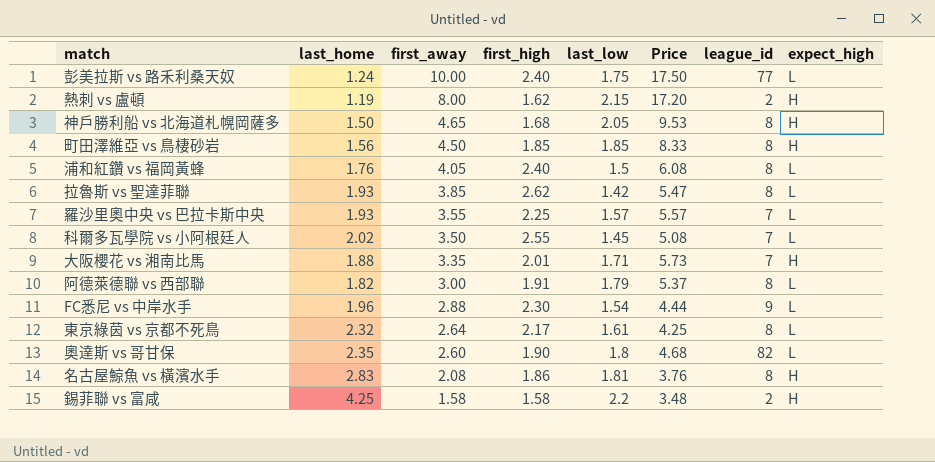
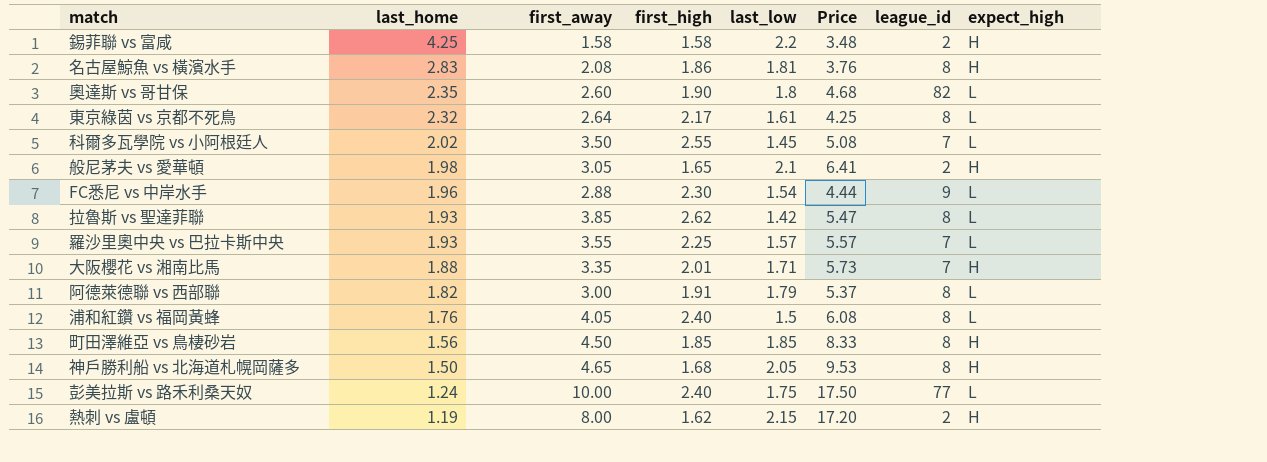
row order: first_away descending -> last_home descending
row 般尼茅夫 vs 愛華頓: none -> 1.98 | 3.05 | 1.65 | 2.1 | 6.41 | 2 | H

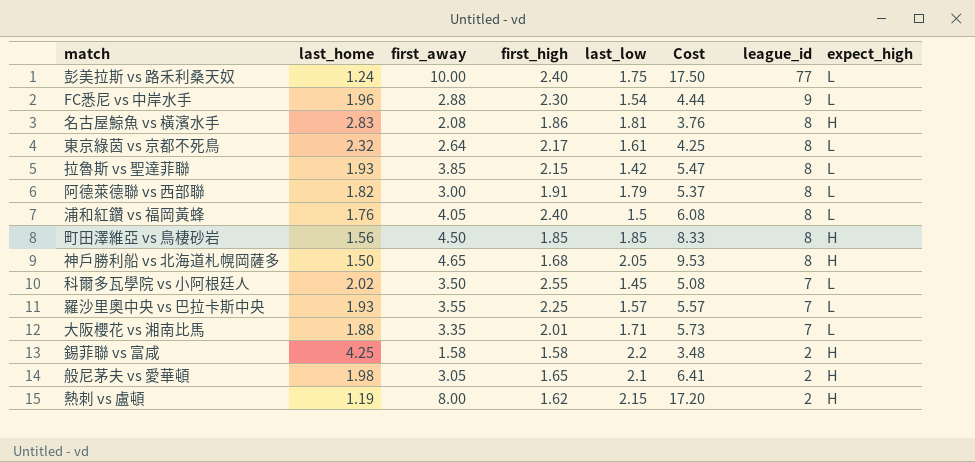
row order: last_home descending -> league_id descending
column name: Price -> Cost
row 奧達斯 vs 哥甘保: 2.35 | 2.60 | 1.90 | 1.8 | 4.68 | 82 | L -> none
拉魯斯 vs 聖達菲聯 | first_high: 2.62 -> 2.15
大阪櫻花 vs 湘南比馬 | expect_high: H -> L

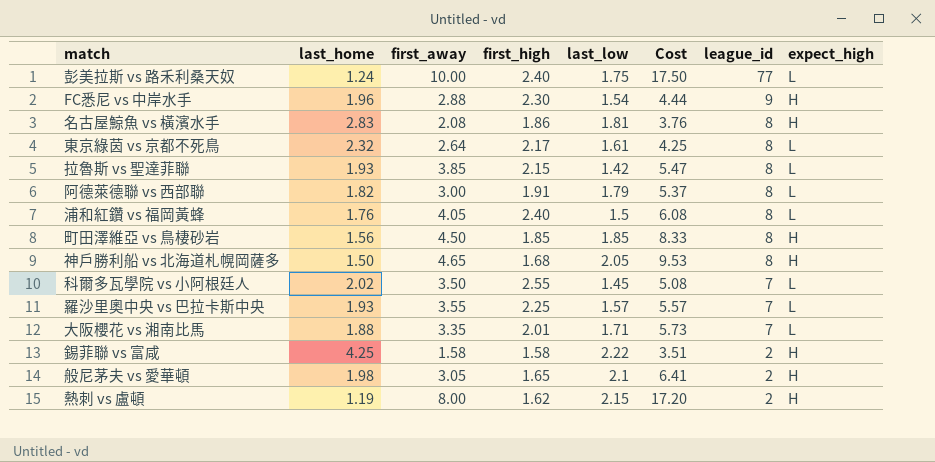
FC悉尼 vs 中岸水手 | expect_high: L -> H
錫菲聯 vs 富咸 | last_low: 2.2 -> 2.22
錫菲聯 vs 富咸 | Cost: 3.48 -> 3.51

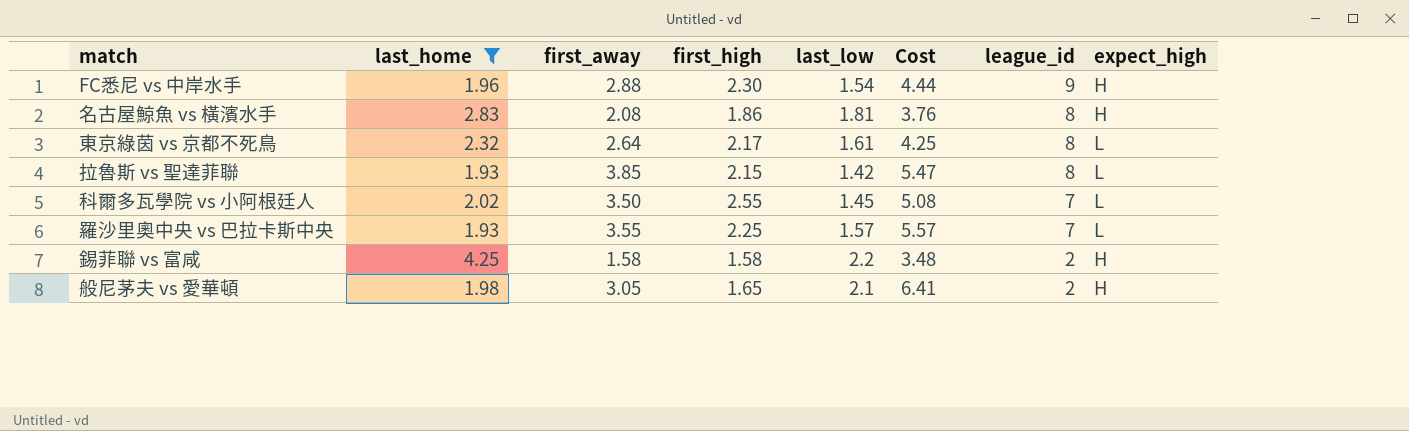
filter: none -> last_home >= 1.93
錫菲聯 vs 富咸 | last_low: 2.22 -> 2.2
錫菲聯 vs 富咸 | Cost: 3.51 -> 3.48

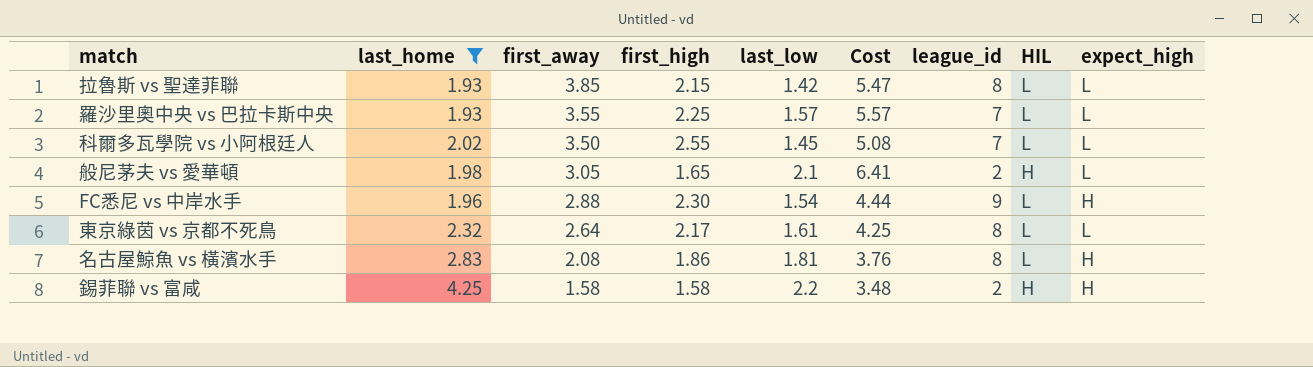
row order: league_id descending -> first_away descending
column HIL | position: none -> 8
般尼茅夫 vs 愛華頓 | expect_high: H -> L

